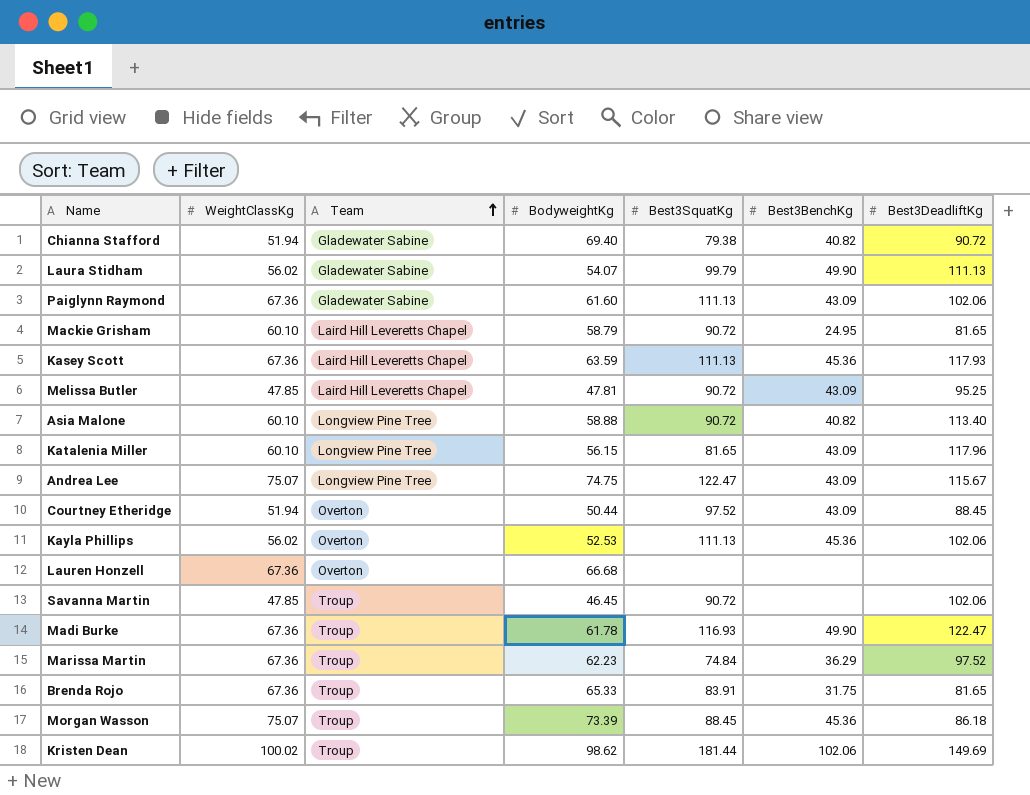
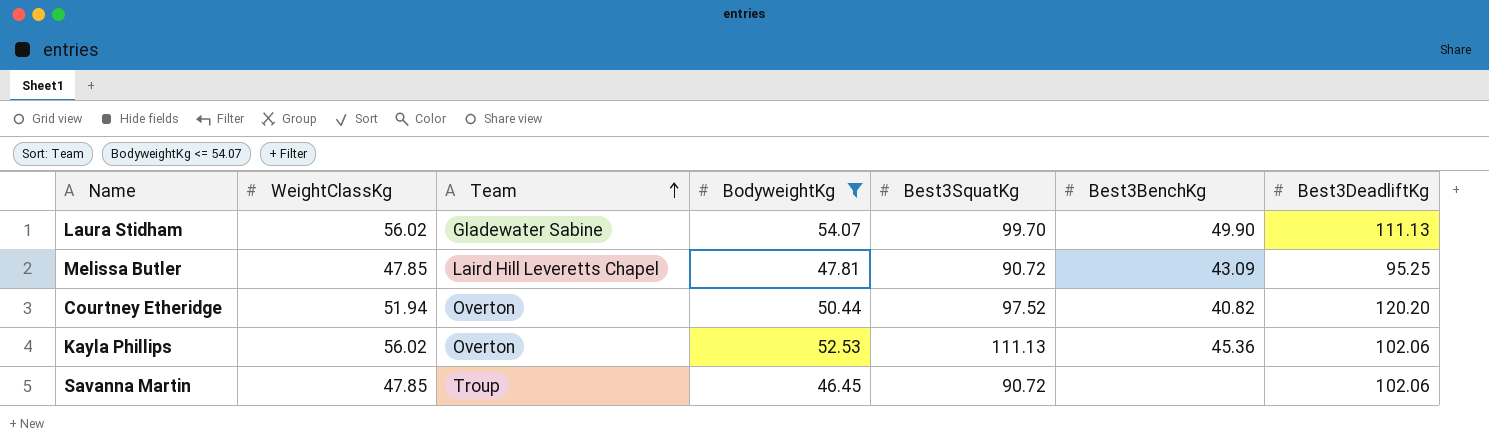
filter: none -> BodyweightKg <= 54.07
Laura Stidham | Best3SquatKg: 99.79 -> 99.70
Courtney Etheridge | Best3BenchKg: 43.09 -> 40.82
Courtney Etheridge | Best3DeadliftKg: 88.45 -> 120.20

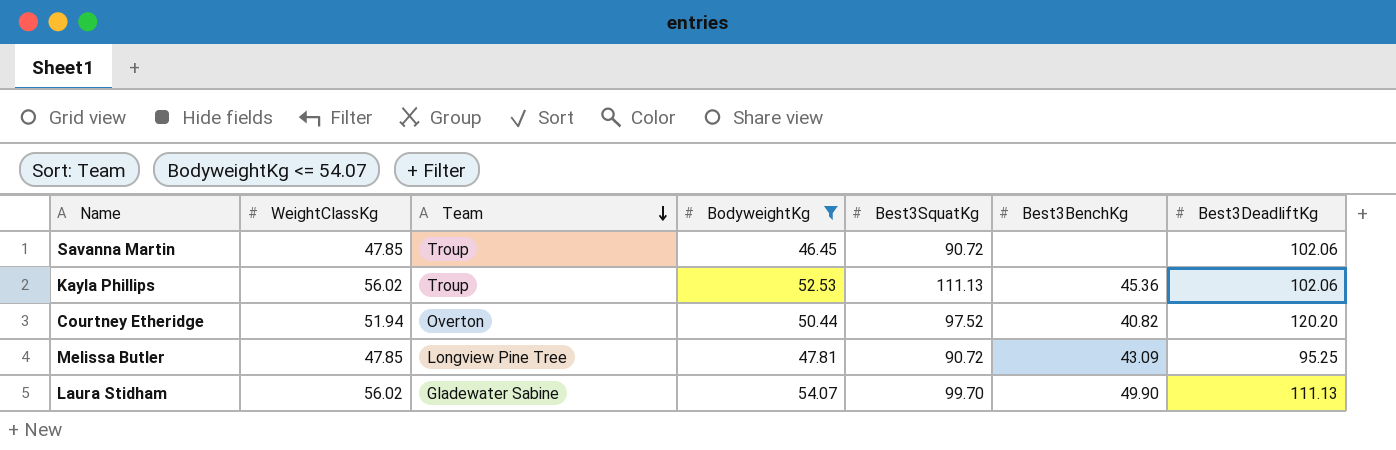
row order: Team ascending -> Team descending
Kayla Phillips | Team: Overton -> Troup
Melissa Butler | Team: Laird Hill Leveretts Chapel -> Longview Pine Tree

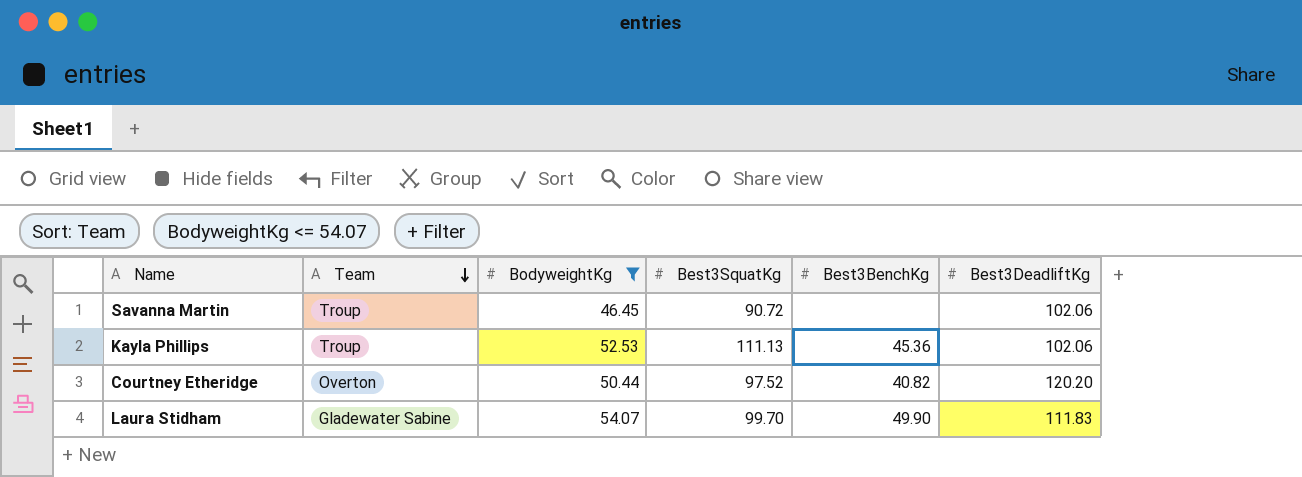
column WeightClassKg | position: 2 -> none
row Melissa Butler: 47.85 | Longview Pine Tree | 47.81 | 90.72 | 43.09 | 95.25 -> none
Laura Stidham | Best3DeadliftKg: 111.13 -> 111.83

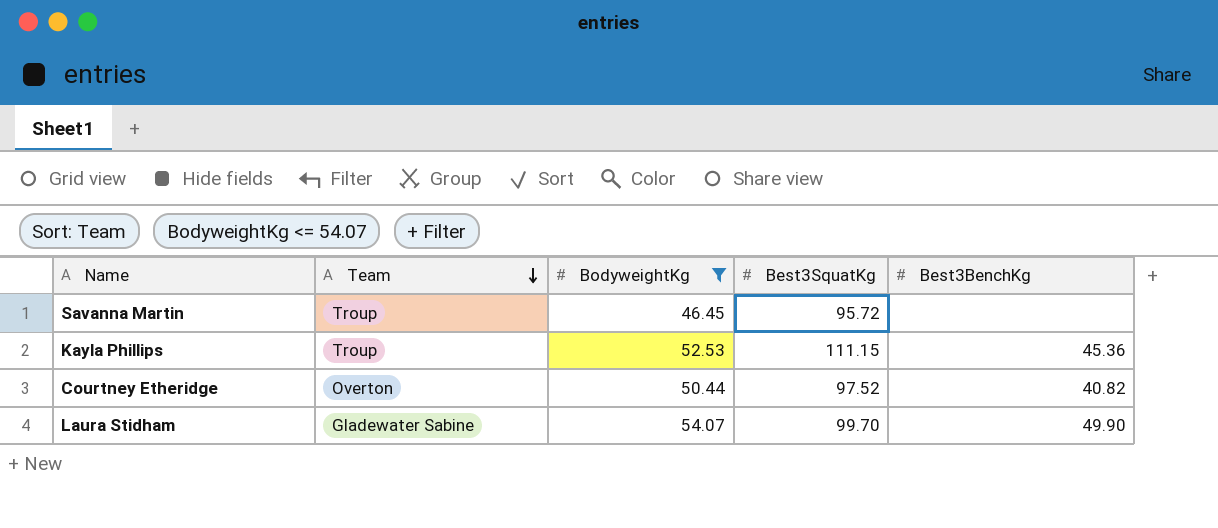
column Best3DeadliftKg | position: 6 -> none
Savanna Martin | Best3SquatKg: 90.72 -> 95.72
Kayla Phillips | Best3SquatKg: 111.13 -> 111.15

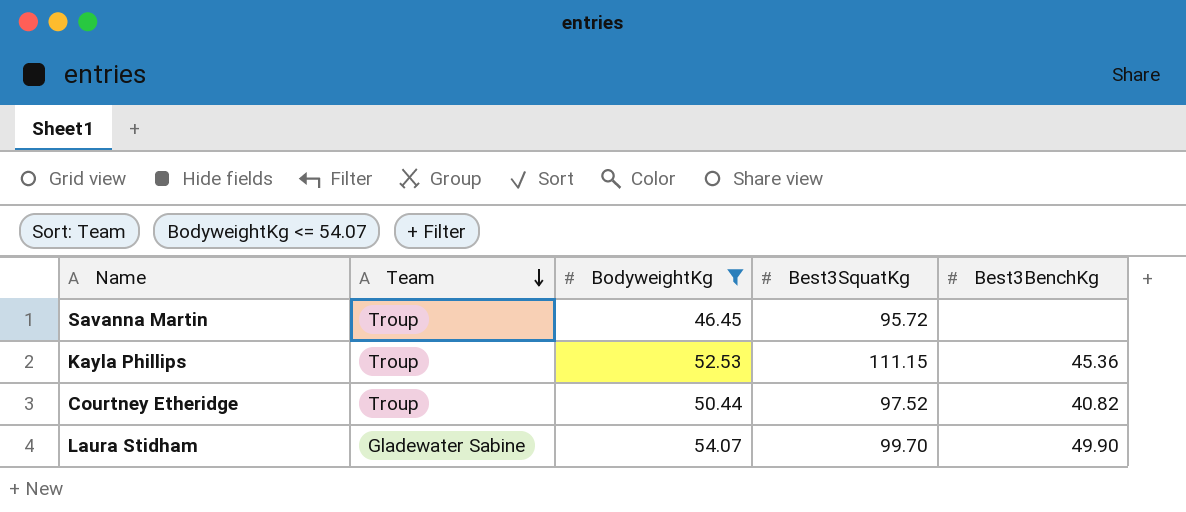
Courtney Etheridge | Team: Overton -> Troup

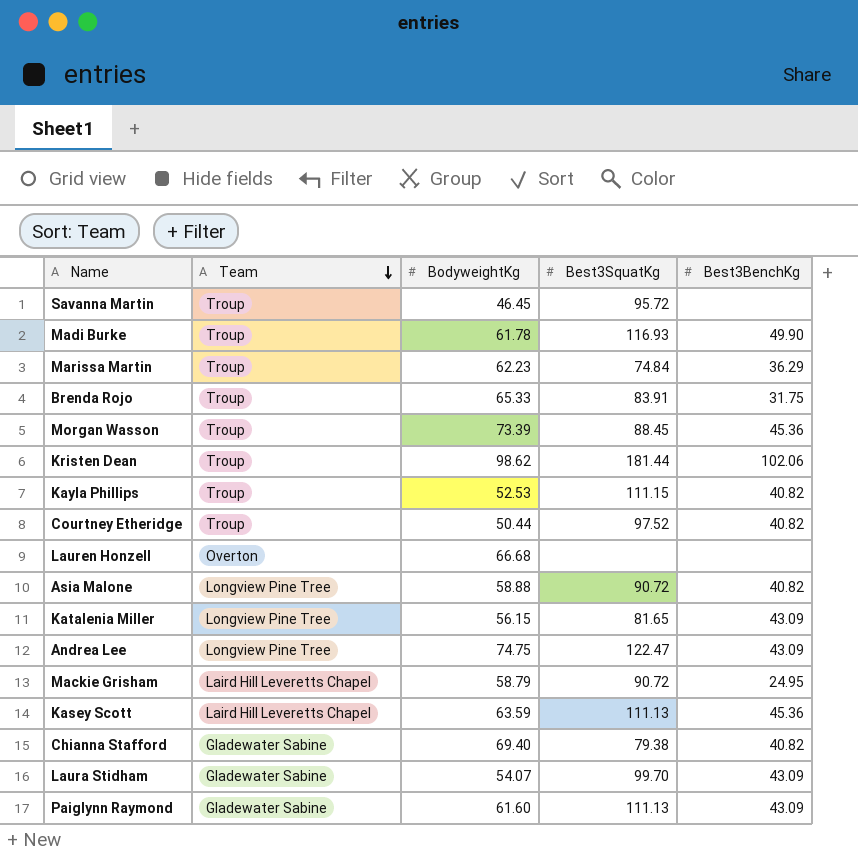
filter: BodyweightKg <= 54.07 -> none
Kayla Phillips | Best3BenchKg: 45.36 -> 40.82
Laura Stidham | Best3BenchKg: 49.90 -> 43.09

